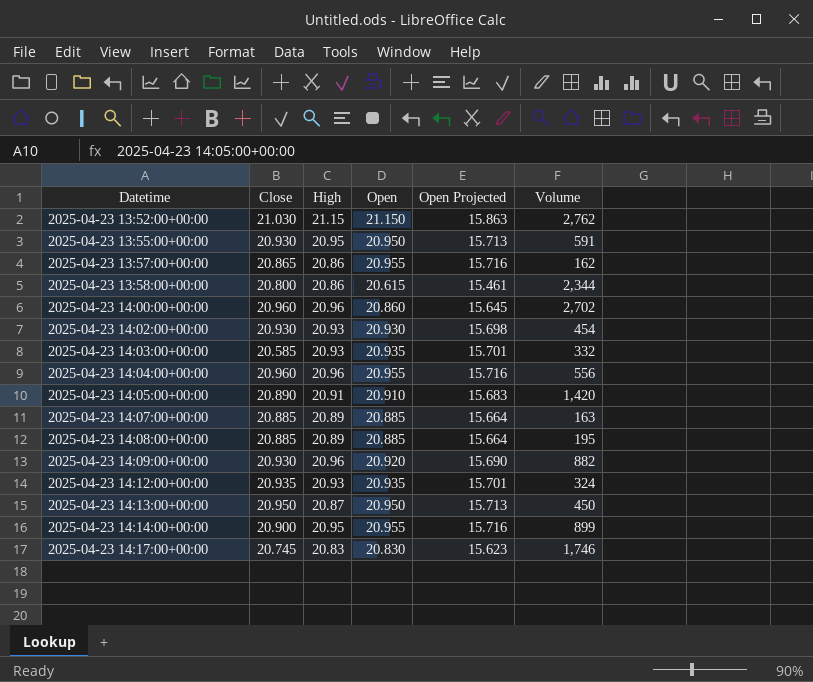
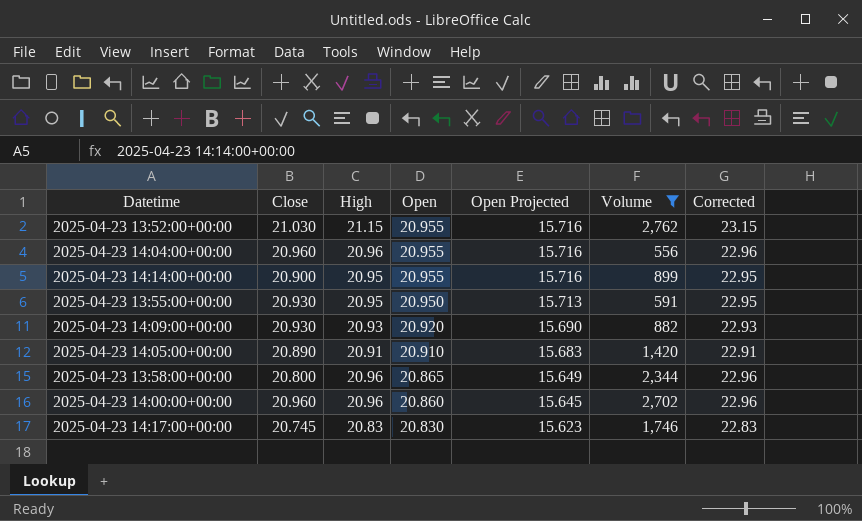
filter: none -> Volume >= 556
row order: Datetime ascending -> Open descending
column Corrected | formula: none -> [High] + 2
2025-04-23 13:52:00+00:00 | Open: 21.150 -> 20.955
2025-04-23 13:52:00+00:00 | Open Projected: 15.863 -> 15.716
2025-04-23 14:09:00+00:00 | High: 20.96 -> 20.93
2025-04-23 13:58:00+00:00 | High: 20.86 -> 20.96
2025-04-23 13:58:00+00:00 | Open: 20.615 -> 20.865
2025-04-23 13:58:00+00:00 | Open Projected: 15.461 -> 15.649

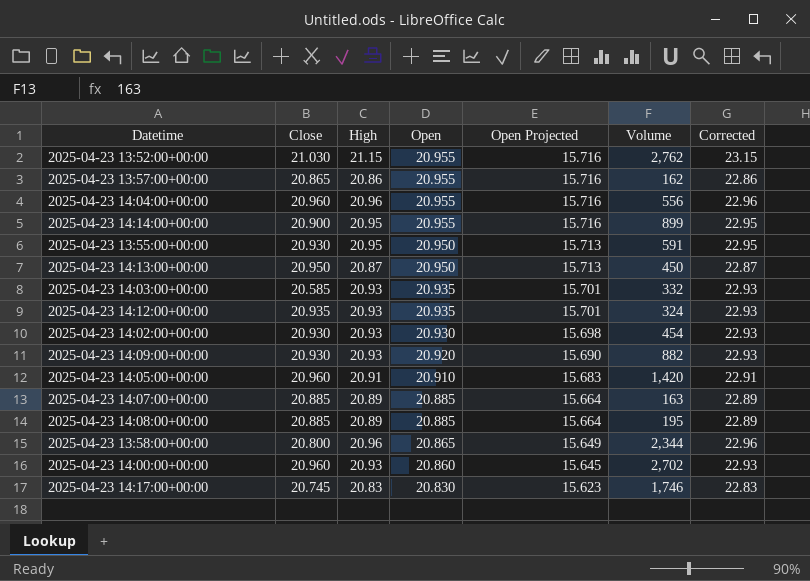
filter: Volume >= 556 -> none
2025-04-23 14:05:00+00:00 | Close: 20.890 -> 20.960
2025-04-23 14:00:00+00:00 | High: 20.96 -> 20.93
2025-04-23 14:00:00+00:00 | Corrected: 22.96 -> 22.93

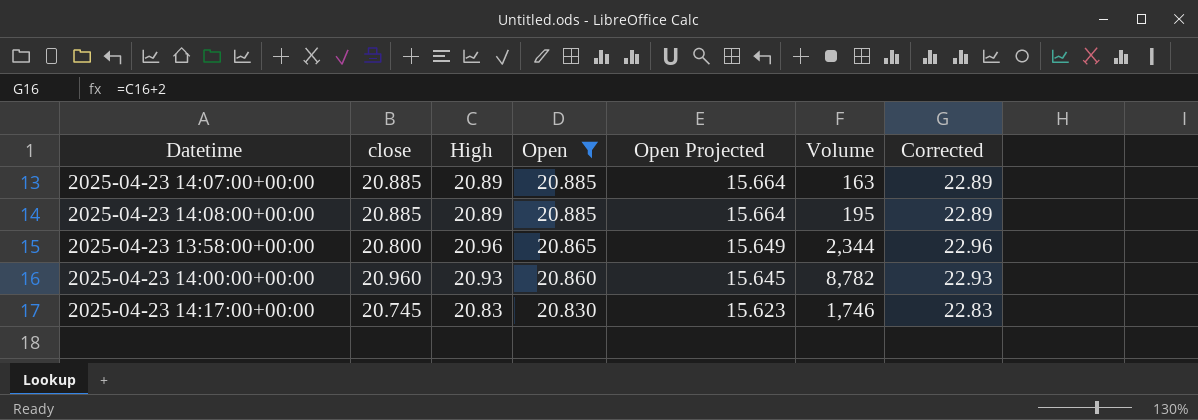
filter: none -> Open <= 20.885
column name: Close -> close
2025-04-23 14:00:00+00:00 | Volume: 2,702 -> 8,782

